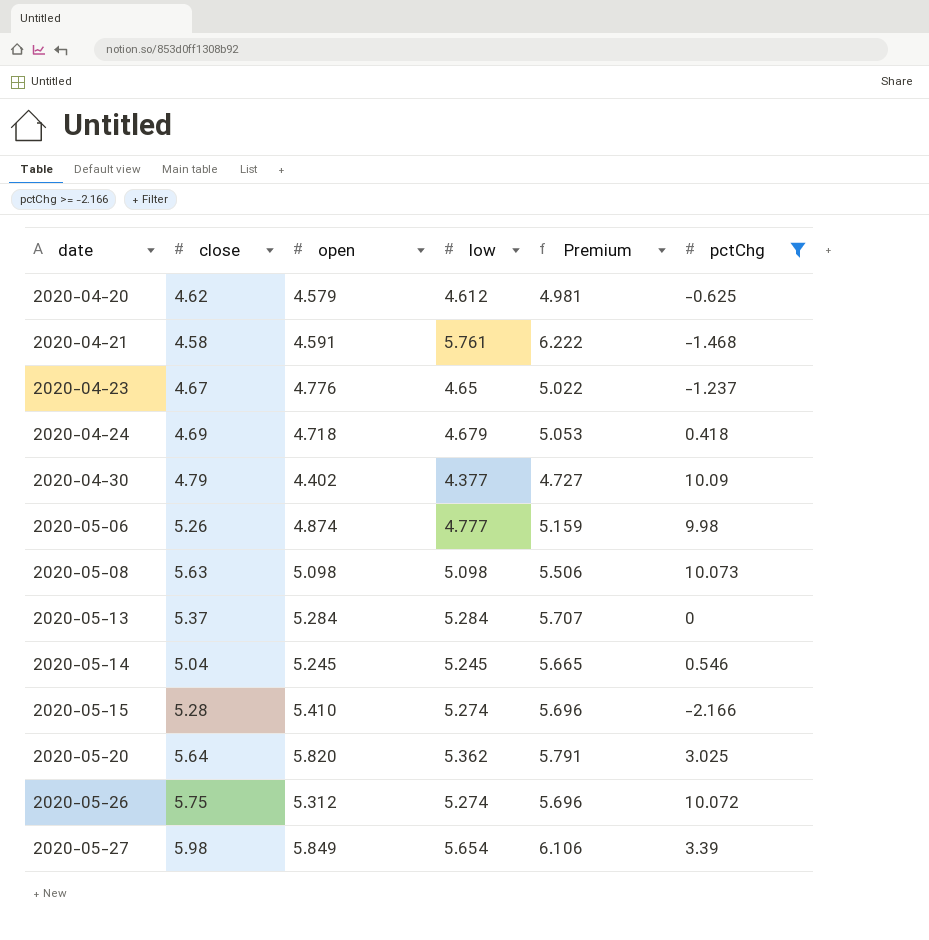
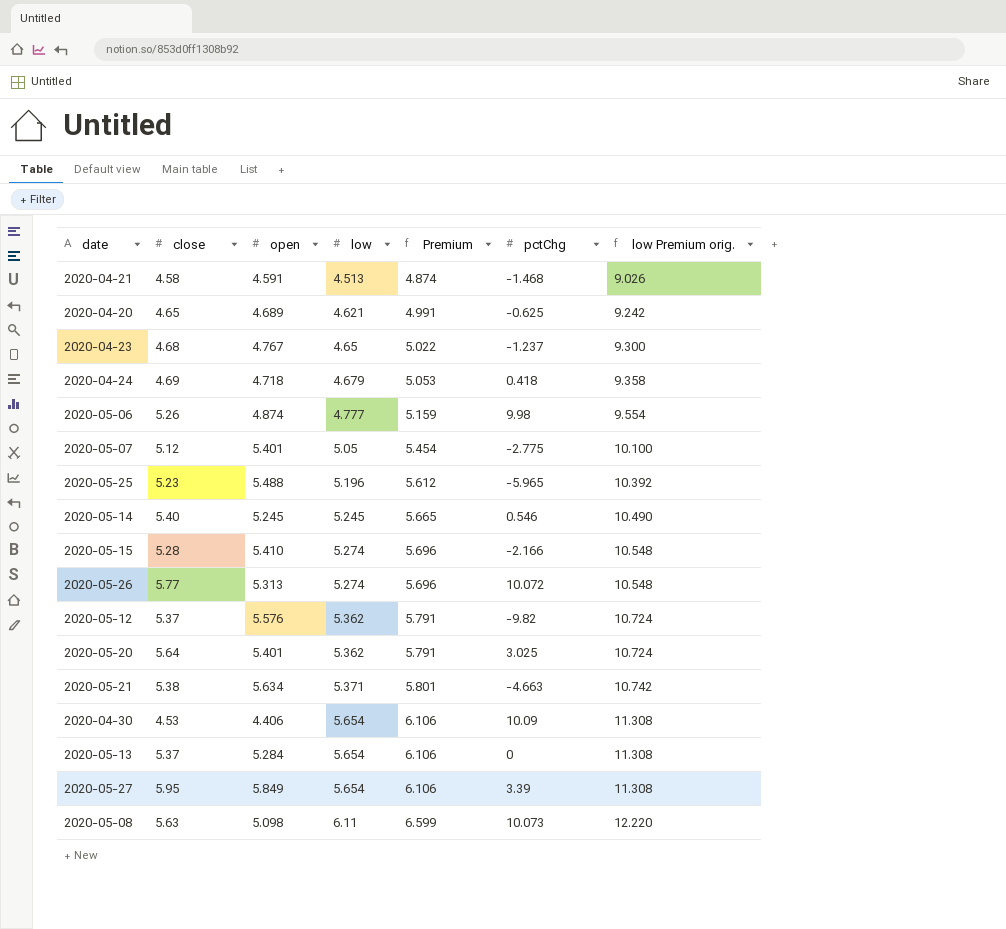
filter: pctChg >= -2.166 -> none
row order: date ascending -> low ascending
column low Premium orig. | formula: none -> [low] * 2
2020-04-21 | low: 5.761 -> 4.513
2020-04-21 | Premium: 6.222 -> 4.874
2020-04-20 | close: 4.62 -> 4.65
2020-04-20 | open: 4.579 -> 4.689
2020-04-20 | low: 4.612 -> 4.621
2020-04-20 | Premium: 4.981 -> 4.991
2020-04-23 | close: 4.67 -> 4.68
2020-04-23 | open: 4.776 -> 4.767
2020-05-14 | close: 5.04 -> 5.40
2020-05-26 | close: 5.75 -> 5.77
2020-05-26 | open: 5.312 -> 5.313
2020-05-20 | open: 5.820 -> 5.401
2020-04-30 | close: 4.79 -> 4.53
2020-04-30 | open: 4.402 -> 4.406
2020-04-30 | low: 4.377 -> 5.654
2020-04-30 | Premium: 4.727 -> 6.106
2020-05-13 | low: 5.284 -> 5.654
2020-05-13 | Premium: 5.707 -> 6.106
2020-05-27 | close: 5.98 -> 5.95
2020-05-08 | low: 5.098 -> 6.11
2020-05-08 | Premium: 5.506 -> 6.599

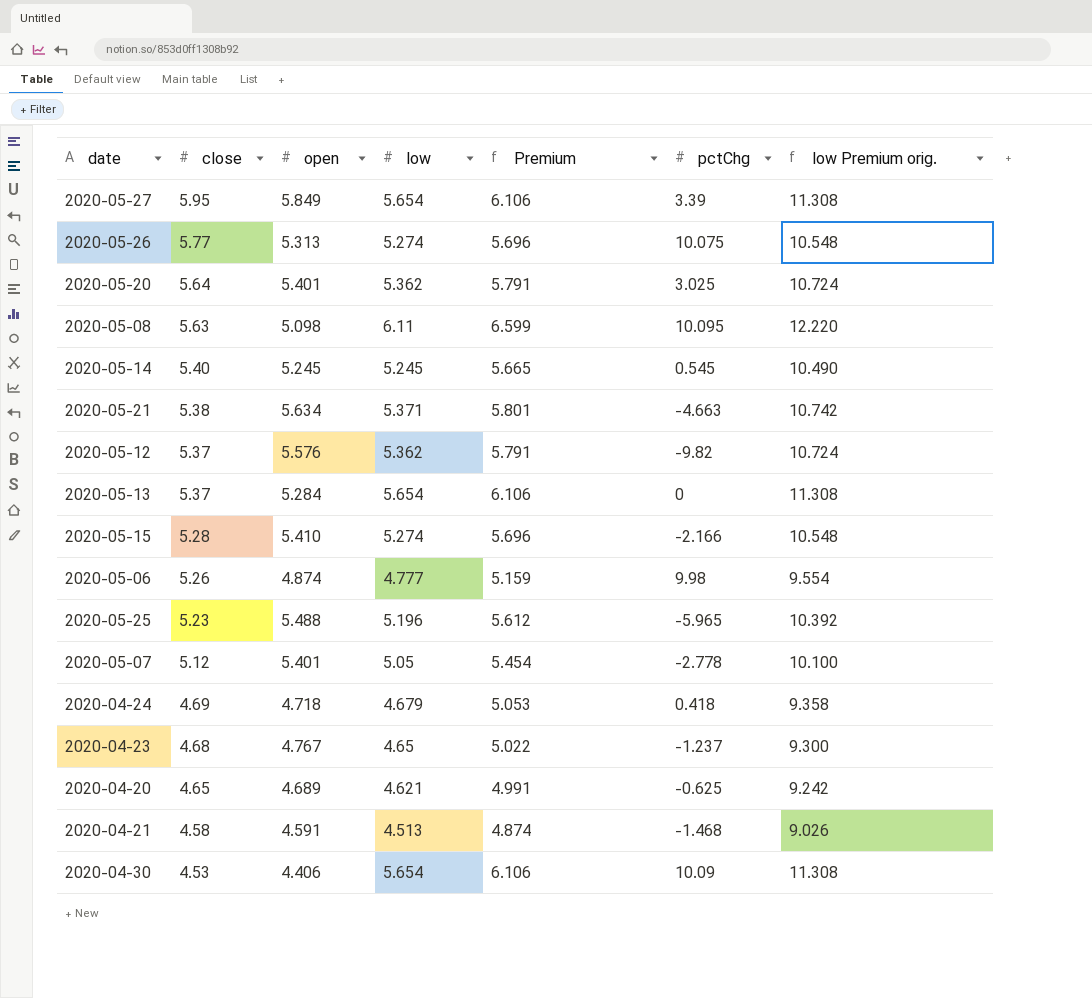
row order: low ascending -> close descending
2020-05-26 | pctChg: 10.072 -> 10.075
2020-05-08 | pctChg: 10.073 -> 10.095
2020-05-14 | pctChg: 0.546 -> 0.545
2020-05-07 | pctChg: -2.775 -> -2.778

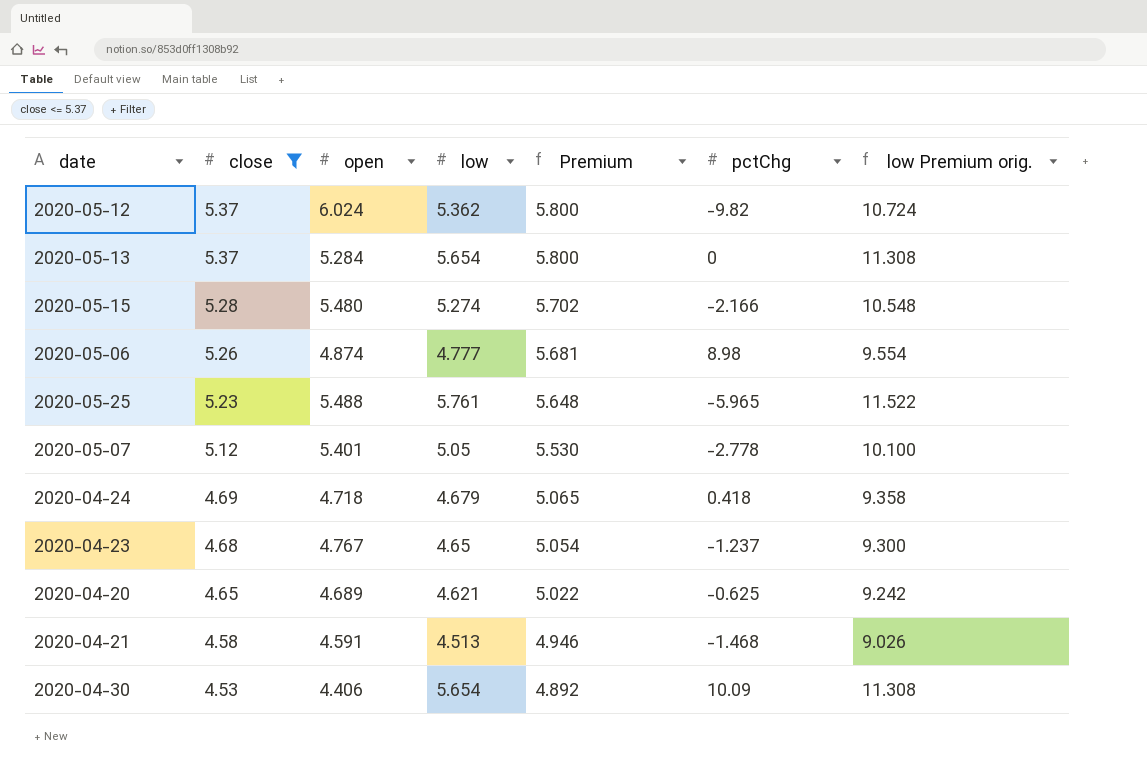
filter: none -> close <= 5.37
column Premium | formula: [low] * 1.08 -> [close] * 1.08
2020-05-12 | open: 5.576 -> 6.024
2020-05-15 | open: 5.410 -> 5.480
2020-05-06 | pctChg: 9.98 -> 8.98
2020-05-25 | low: 5.196 -> 5.761
2020-05-25 | low Premium orig.: 10.392 -> 11.522

